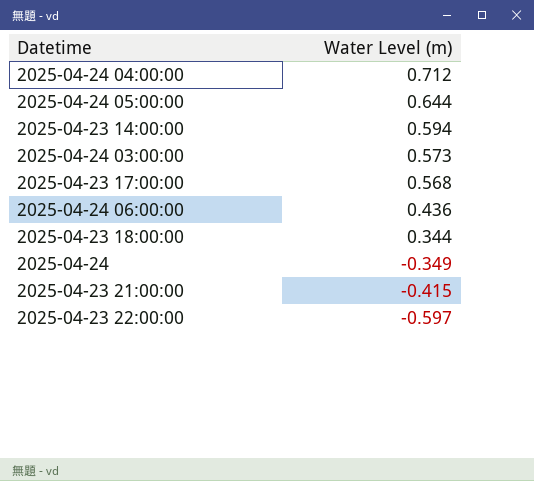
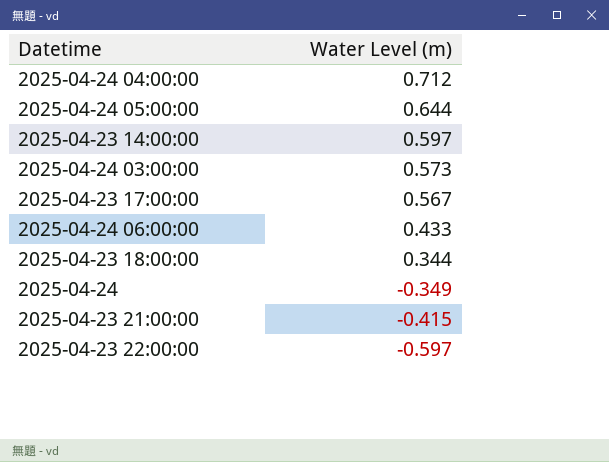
2025-04-23 14:00:00 | Water Level (m): 0.594 -> 0.597
2025-04-23 17:00:00 | Water Level (m): 0.568 -> 0.567
2025-04-24 06:00:00 | Water Level (m): 0.436 -> 0.433

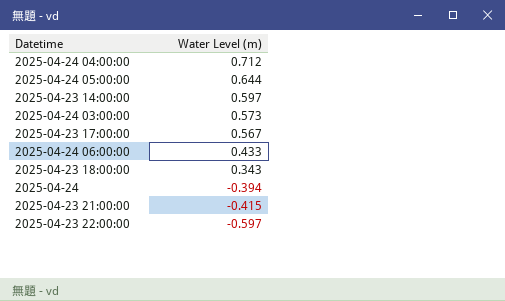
2025-04-23 18:00:00 | Water Level (m): 0.344 -> 0.343
2025-04-24 | Water Level (m): -0.349 -> -0.394

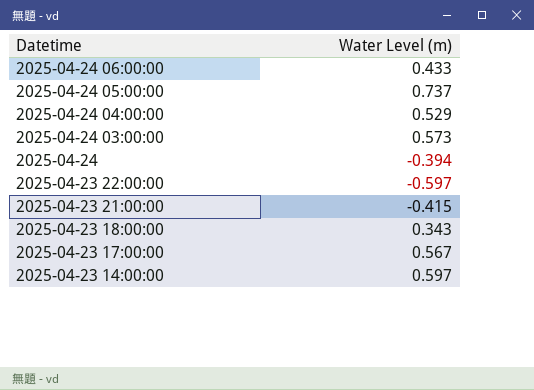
row order: Water Level (m) descending -> Datetime descending
2025-04-24 05:00:00 | Water Level (m): 0.644 -> 0.737
2025-04-24 04:00:00 | Water Level (m): 0.712 -> 0.529

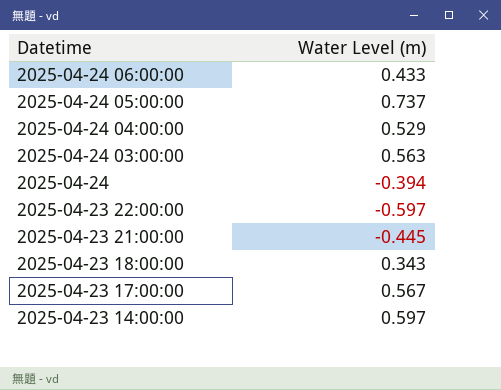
2025-04-24 03:00:00 | Water Level (m): 0.573 -> 0.563
2025-04-23 21:00:00 | Water Level (m): -0.415 -> -0.445

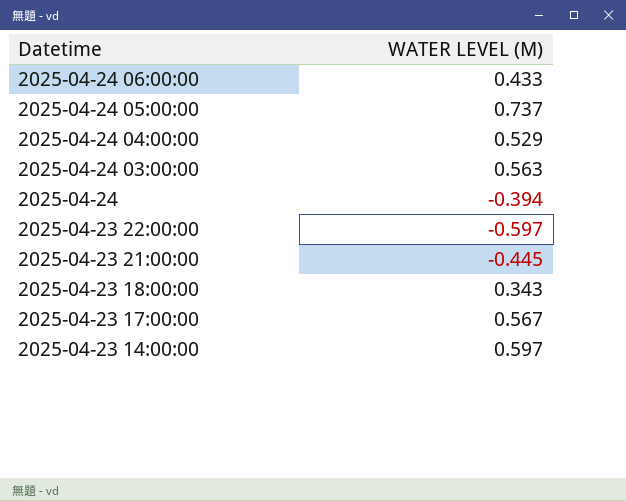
column name: Water Level (m) -> WATER LEVEL (M)

